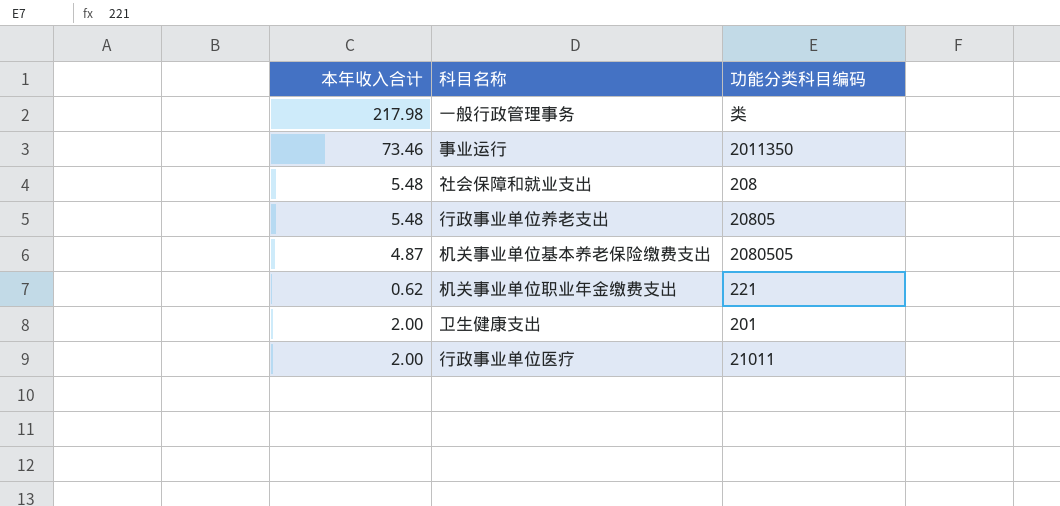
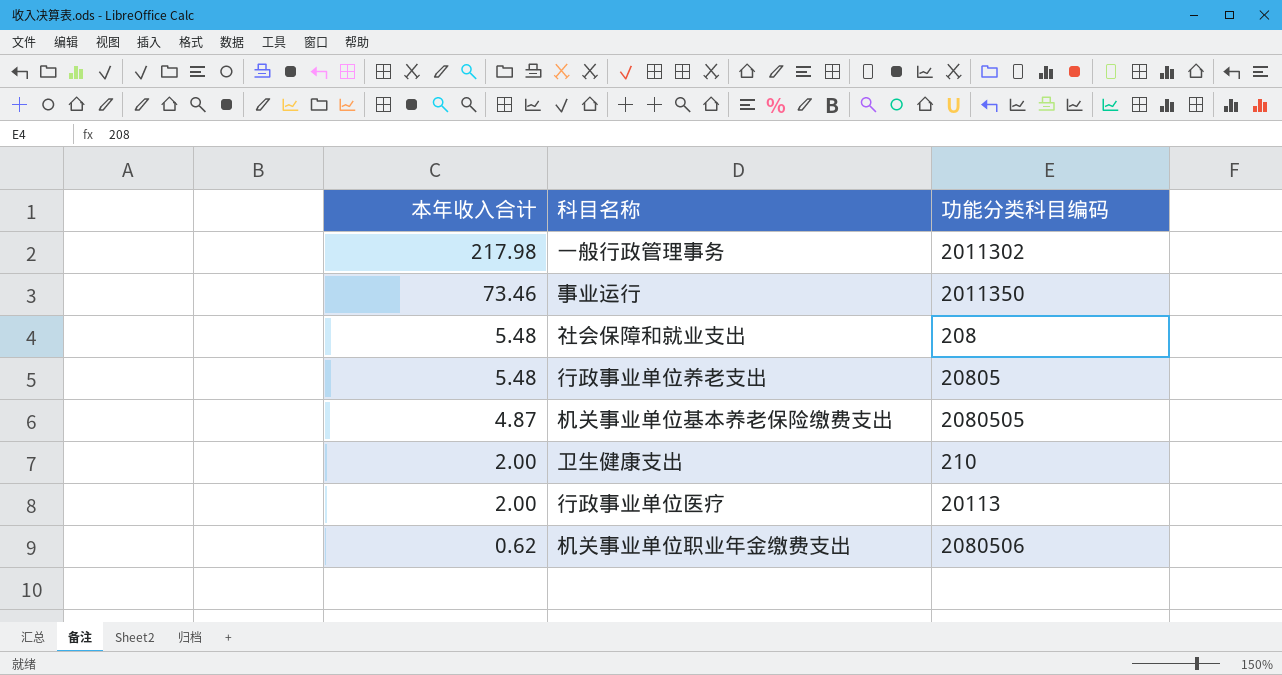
row order: none -> 本年收入合计 descending
一般行政管理事务 | 功能分类科目编码: 类 -> 2011302
卫生健康支出 | 功能分类科目编码: 201 -> 210
行政事业单位医疗 | 功能分类科目编码: 21011 -> 20113
机关事业单位职业年金缴费支出 | 功能分类科目编码: 221 -> 2080506

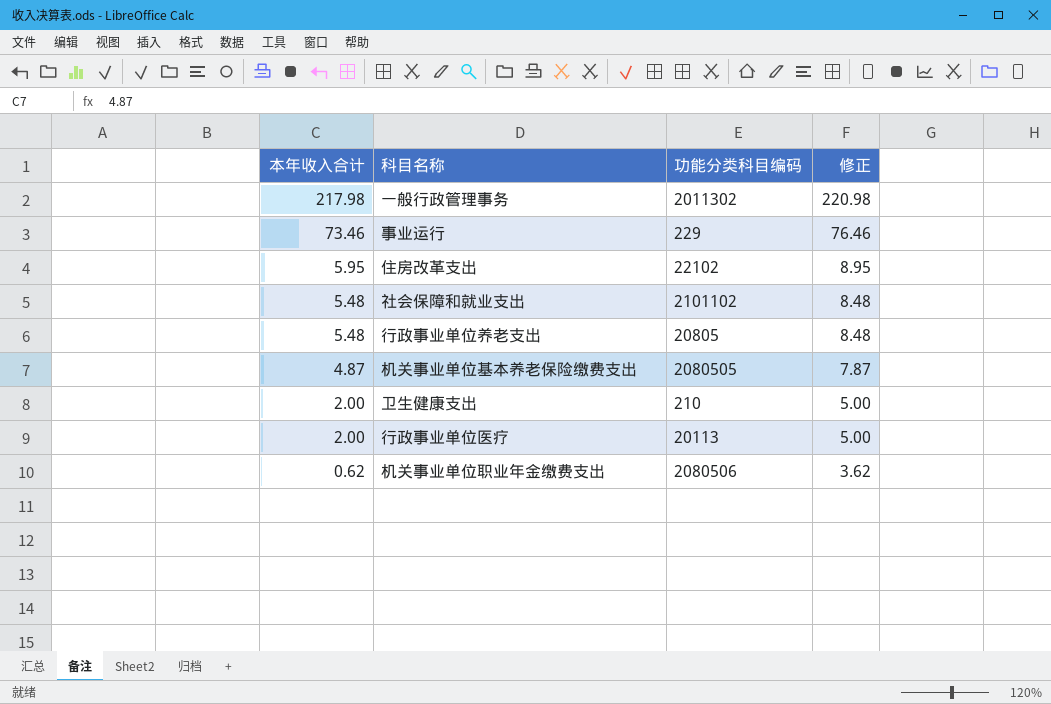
column 修正 | formula: none -> [本年收入合计] + 3
事业运行 | 功能分类科目编码: 2011350 -> 229
row 住房改革支出: none -> 5.95 | 22102 | 8.95
社会保障和就业支出 | 功能分类科目编码: 208 -> 2101102

